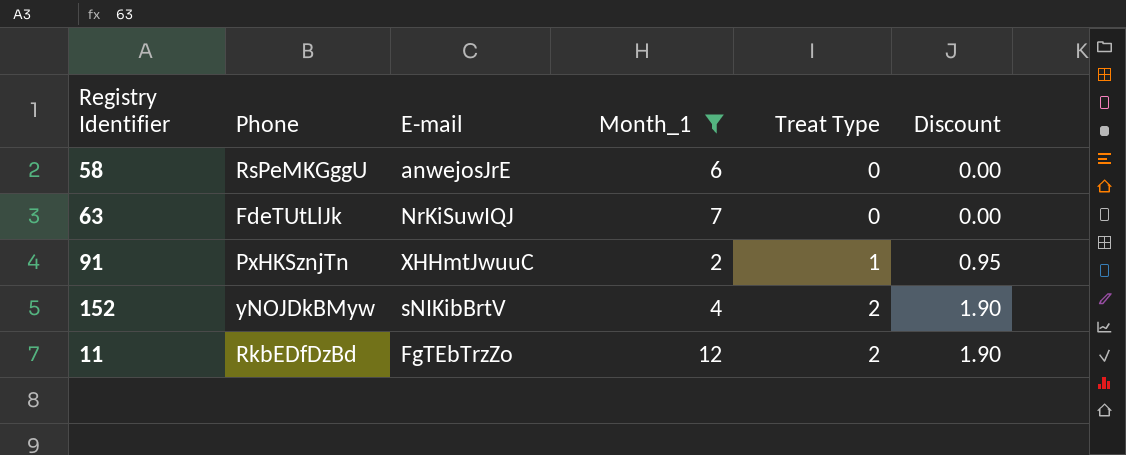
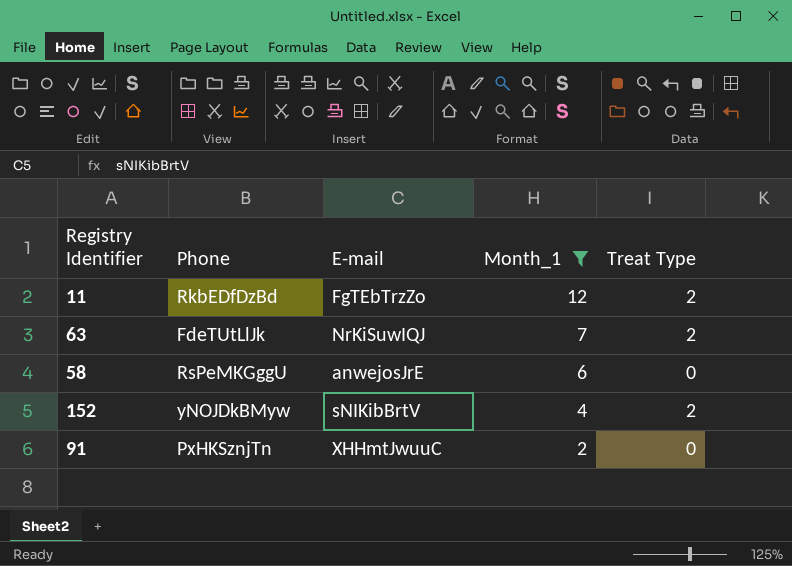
row order: Treat Type ascending -> Month_1 descending
column Discount | formula: [Treat Type] * 0.95 -> none
63 | Treat Type: 0 -> 2
91 | Treat Type: 1 -> 0

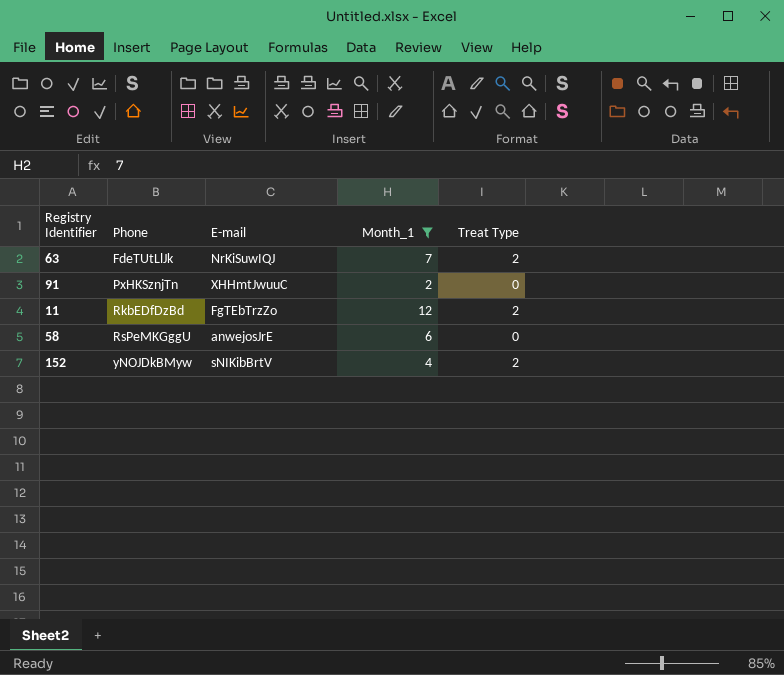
row order: Month_1 descending -> Phone ascending

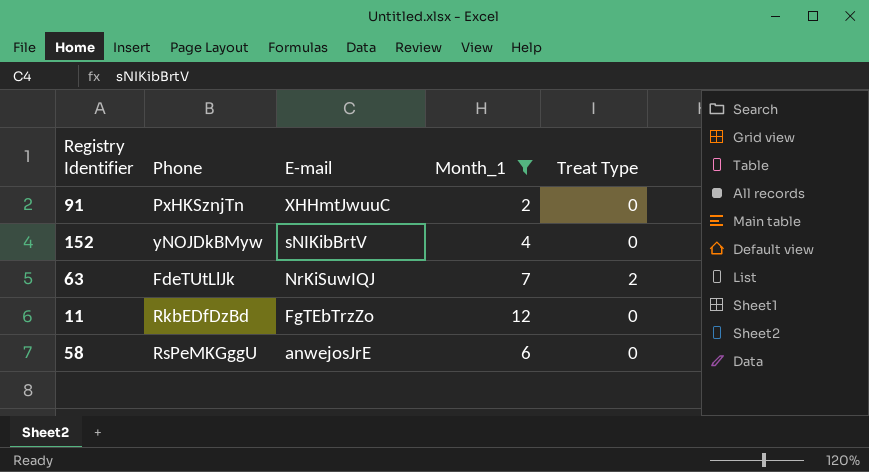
row order: Phone ascending -> E-mail descending
152 | Treat Type: 2 -> 0
11 | Treat Type: 2 -> 0

